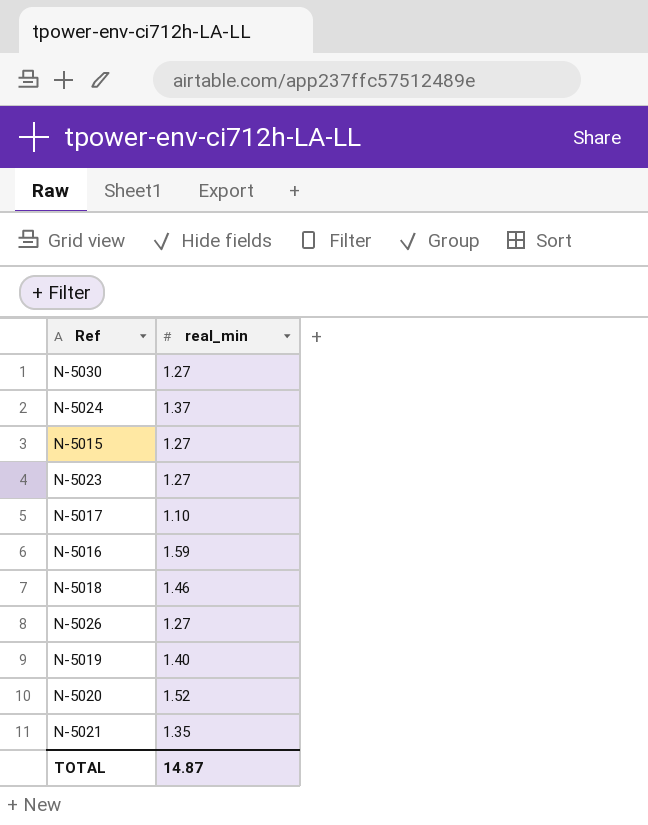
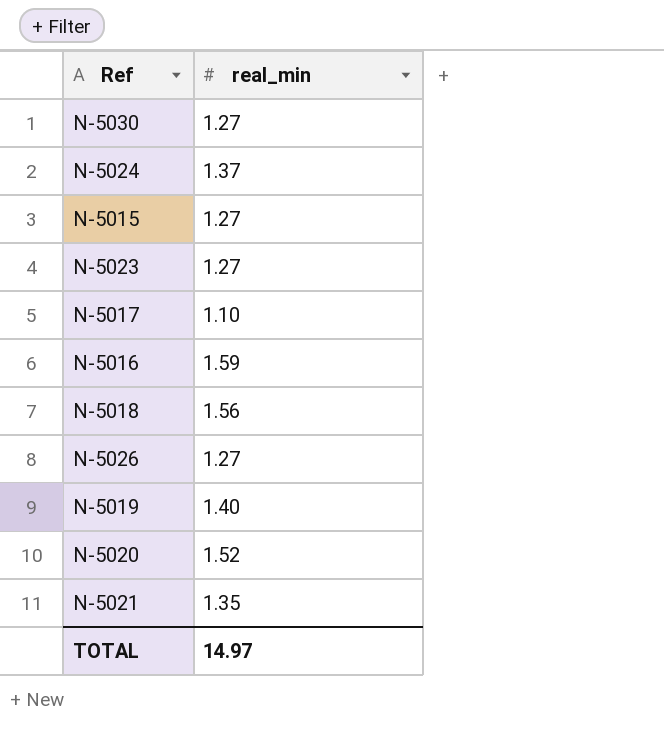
N-5018 | real_min: 1.46 -> 1.56
TOTAL | real_min: 14.87 -> 14.97

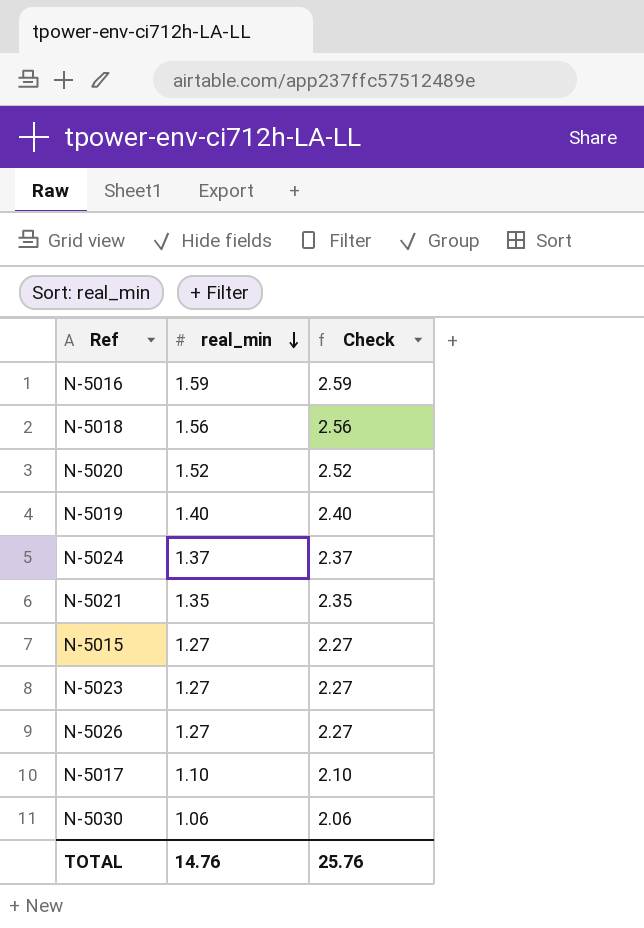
row order: none -> real_min descending
column Check | formula: none -> [real_min] + 1
N-5030 | real_min: 1.27 -> 1.06
TOTAL | real_min: 14.97 -> 14.76

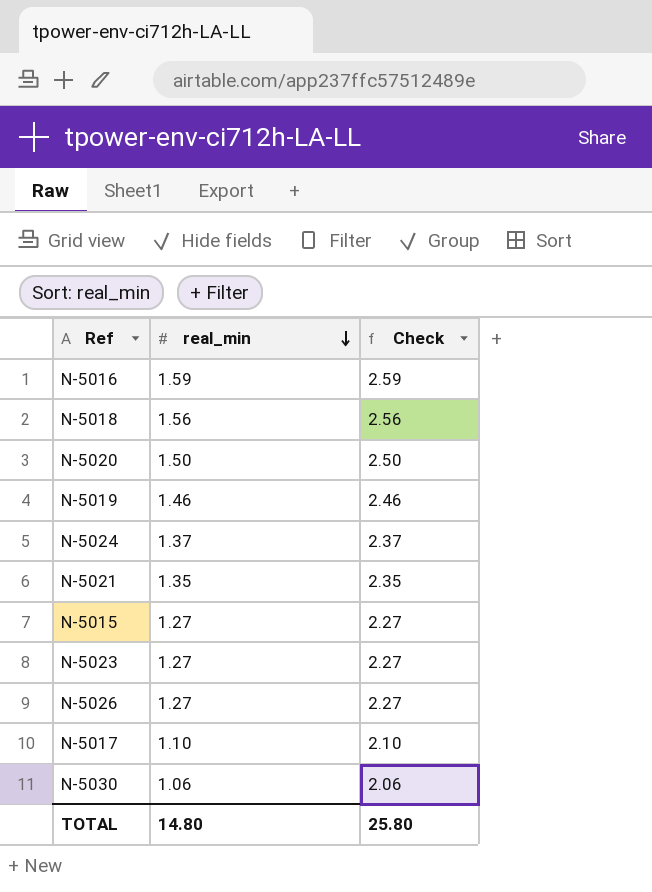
N-5020 | real_min: 1.52 -> 1.50
N-5020 | Check: 2.52 -> 2.50
N-5019 | real_min: 1.40 -> 1.46
N-5019 | Check: 2.40 -> 2.46
TOTAL | real_min: 14.76 -> 14.80
TOTAL | Check: 25.76 -> 25.80

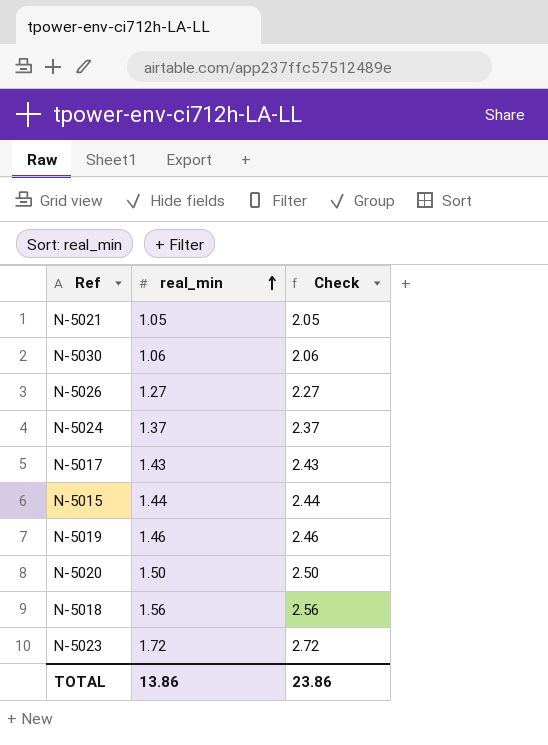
row order: real_min descending -> real_min ascending
row N-5016: 1.59 | 2.59 -> none
N-5021 | real_min: 1.35 -> 1.05
N-5021 | Check: 2.35 -> 2.05
N-5017 | real_min: 1.10 -> 1.43
N-5017 | Check: 2.10 -> 2.43
N-5015 | real_min: 1.27 -> 1.44
N-5015 | Check: 2.27 -> 2.44
N-5023 | real_min: 1.27 -> 1.72
N-5023 | Check: 2.27 -> 2.72
TOTAL | real_min: 14.80 -> 13.86
TOTAL | Check: 25.80 -> 23.86

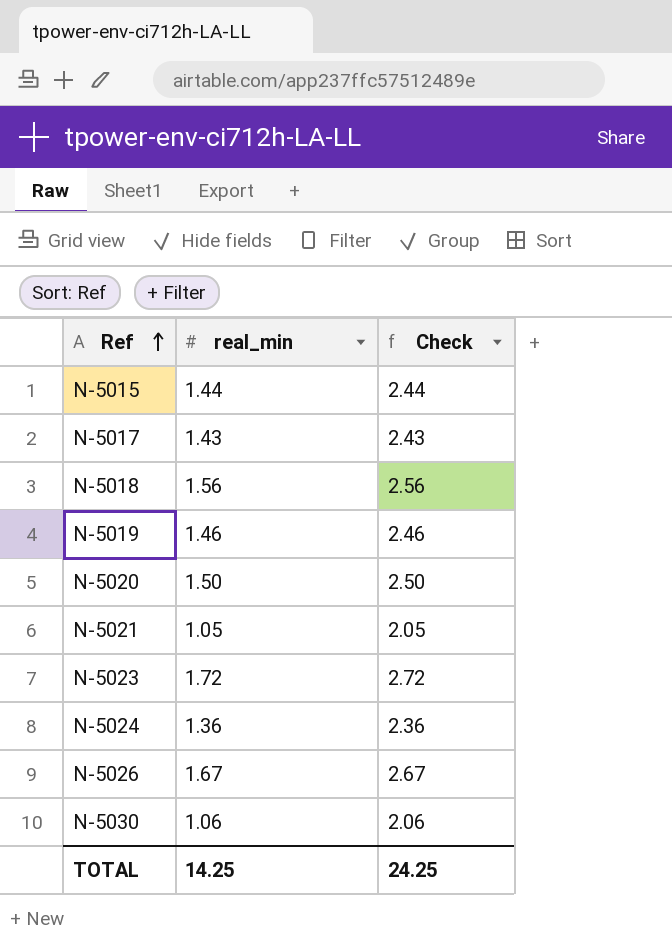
row order: real_min ascending -> Ref ascending
N-5024 | real_min: 1.37 -> 1.36
N-5024 | Check: 2.37 -> 2.36
N-5026 | real_min: 1.27 -> 1.67
N-5026 | Check: 2.27 -> 2.67
TOTAL | real_min: 13.86 -> 14.25
TOTAL | Check: 23.86 -> 24.25

